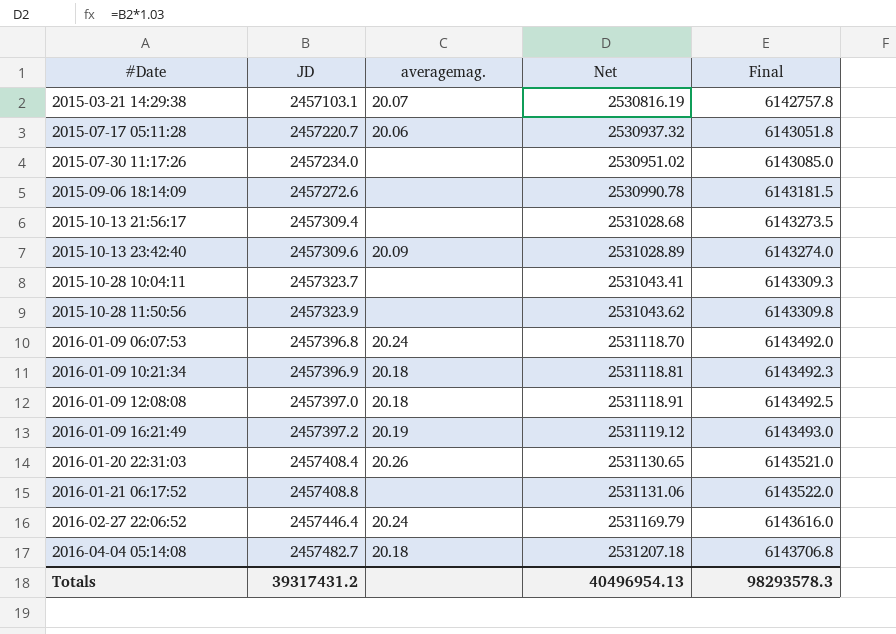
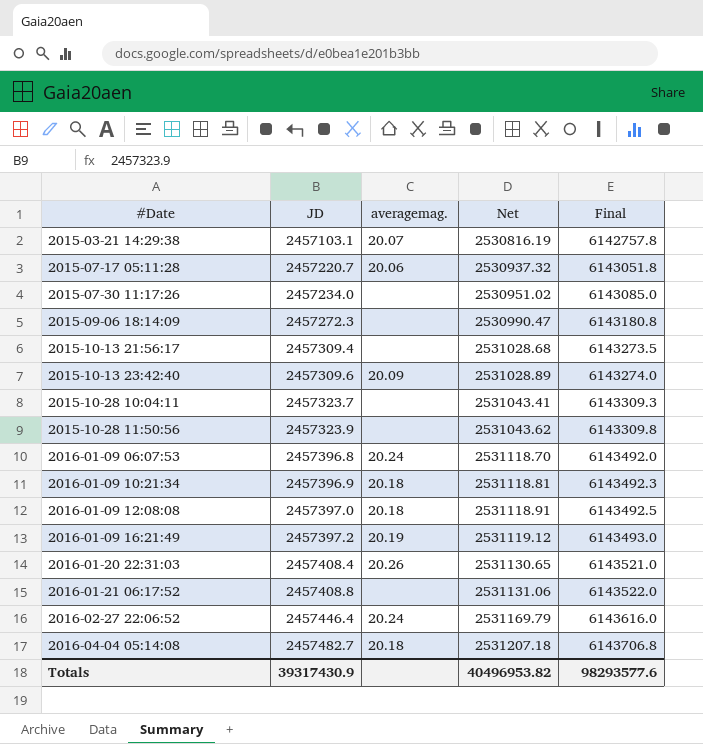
2015-09-06 18:14:09 | JD: 2457272.6 -> 2457272.3
2015-09-06 18:14:09 | Net: 2530990.78 -> 2530990.47
2015-09-06 18:14:09 | Final: 6143181.5 -> 6143180.8
Totals | JD: 39317431.2 -> 39317430.9
Totals | Net: 40496954.13 -> 40496953.82
Totals | Final: 98293578.3 -> 98293577.6

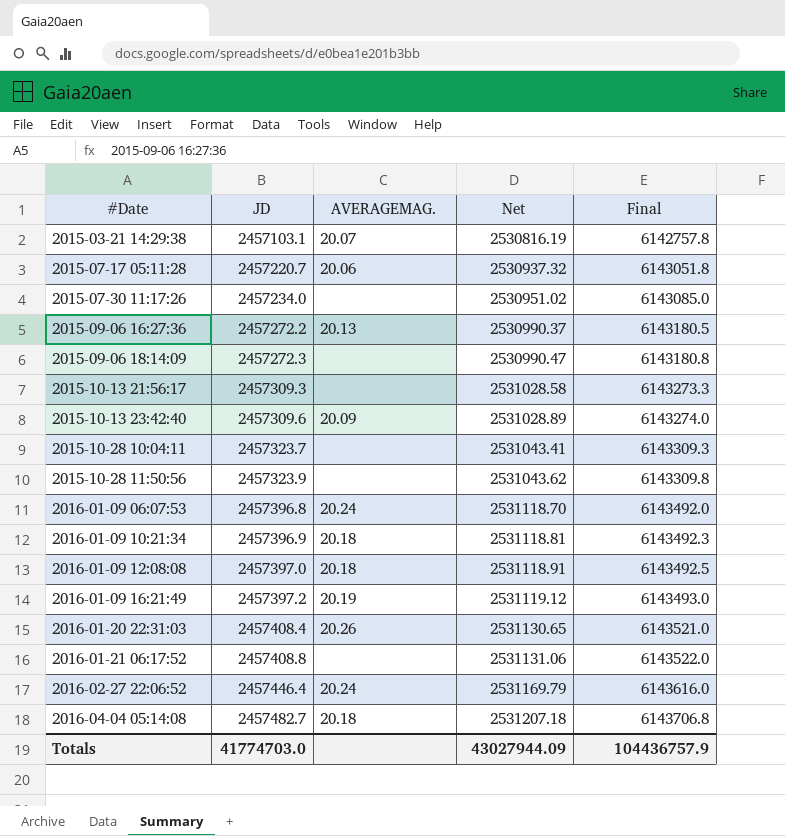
column name: averagemag. -> AVERAGEMAG.
row 2015-09-06 16:27:36: none -> 2457272.2 | 20.13 | 2530990.37 | 6143180.5
2015-10-13 21:56:17 | JD: 2457309.4 -> 2457309.3
2015-10-13 21:56:17 | Net: 2531028.68 -> 2531028.58
2015-10-13 21:56:17 | Final: 6143273.5 -> 6143273.3
Totals | JD: 39317430.9 -> 41774703.0
Totals | Net: 40496953.82 -> 43027944.09
Totals | Final: 98293577.6 -> 104436757.9

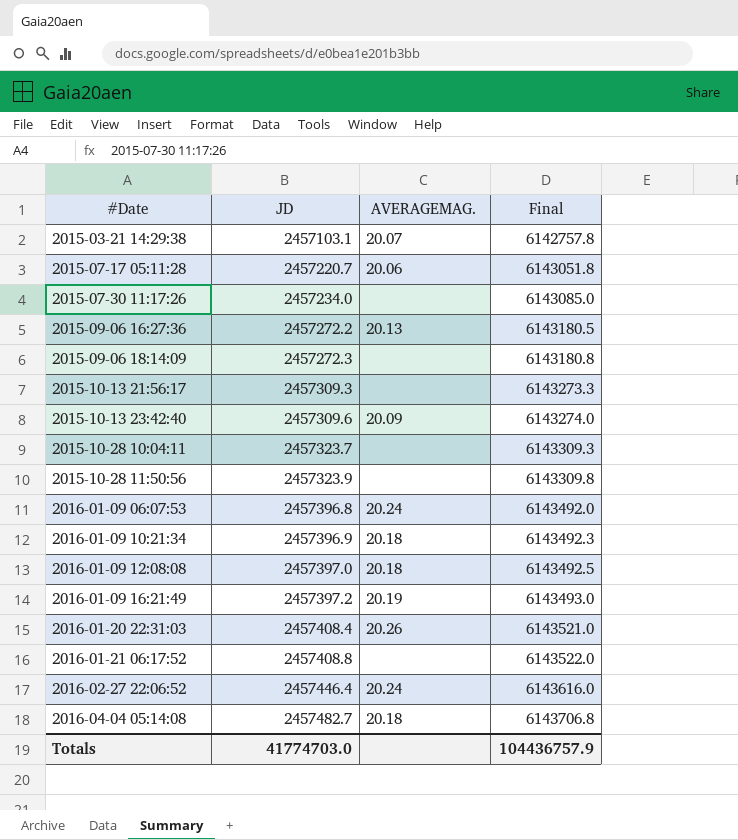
column Net | formula: [JD] * 1.03 -> none

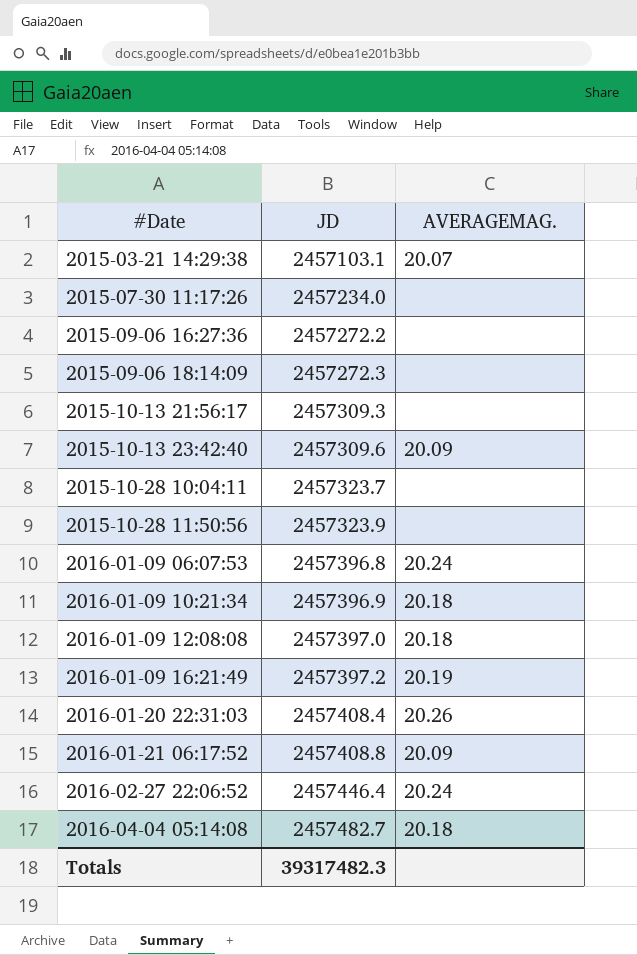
column Final | formula: [JD] * 2.5 -> none
row 2015-07-17 05:11:28: 2457220.7 | 20.06 | 6143051.8 -> none
2015-09-06 16:27:36 | AVERAGEMAG.: 20.13 -> none
2016-01-21 06:17:52 | AVERAGEMAG.: none -> 20.09
Totals | JD: 41774703.0 -> 39317482.3

